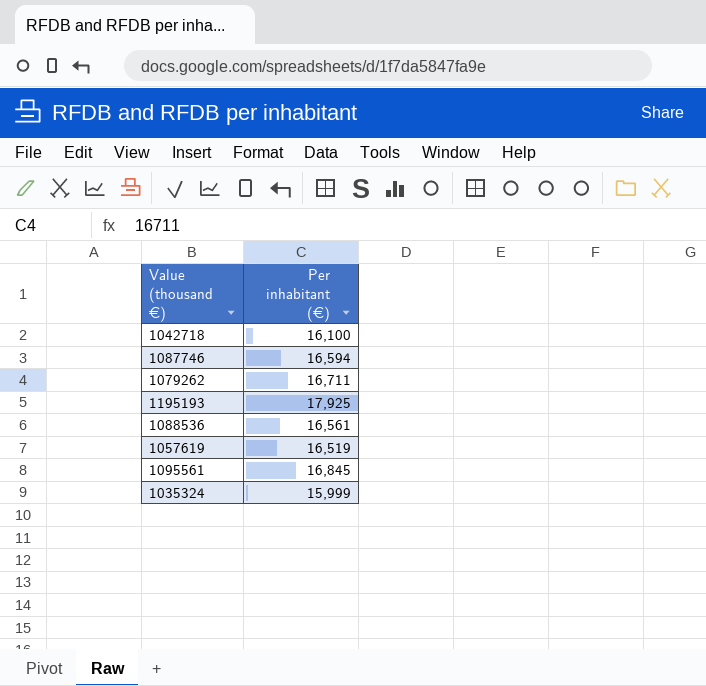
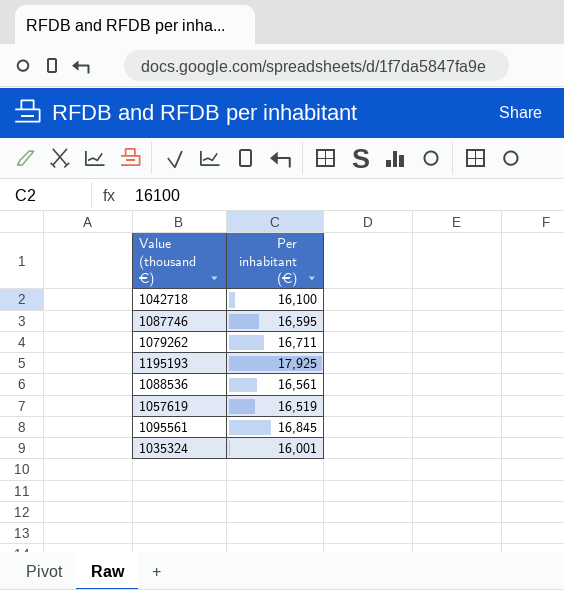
1087746 | Per inhabitant (€): 16,594 -> 16,595
1035324 | Per inhabitant (€): 15,999 -> 16,001

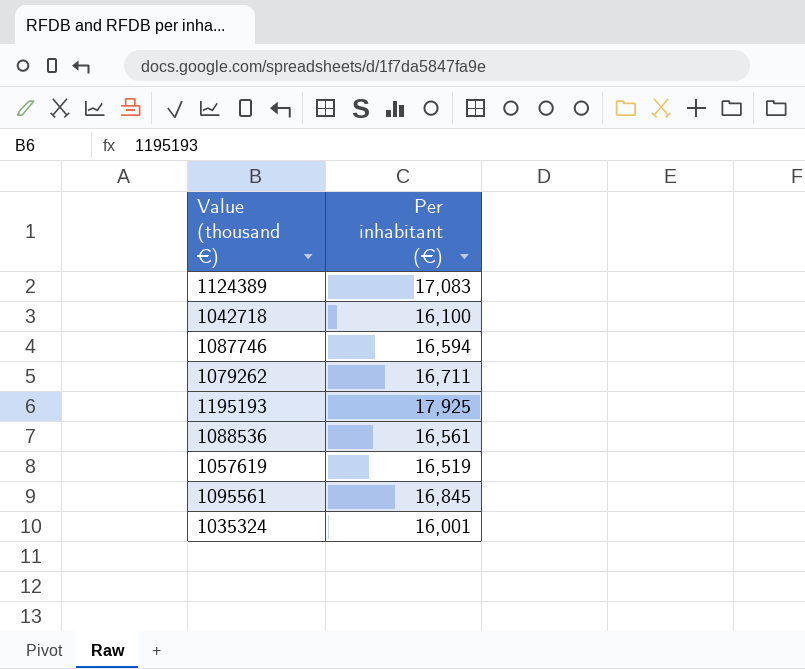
row 1124389: none -> 17,083
1087746 | Per inhabitant (€): 16,595 -> 16,594

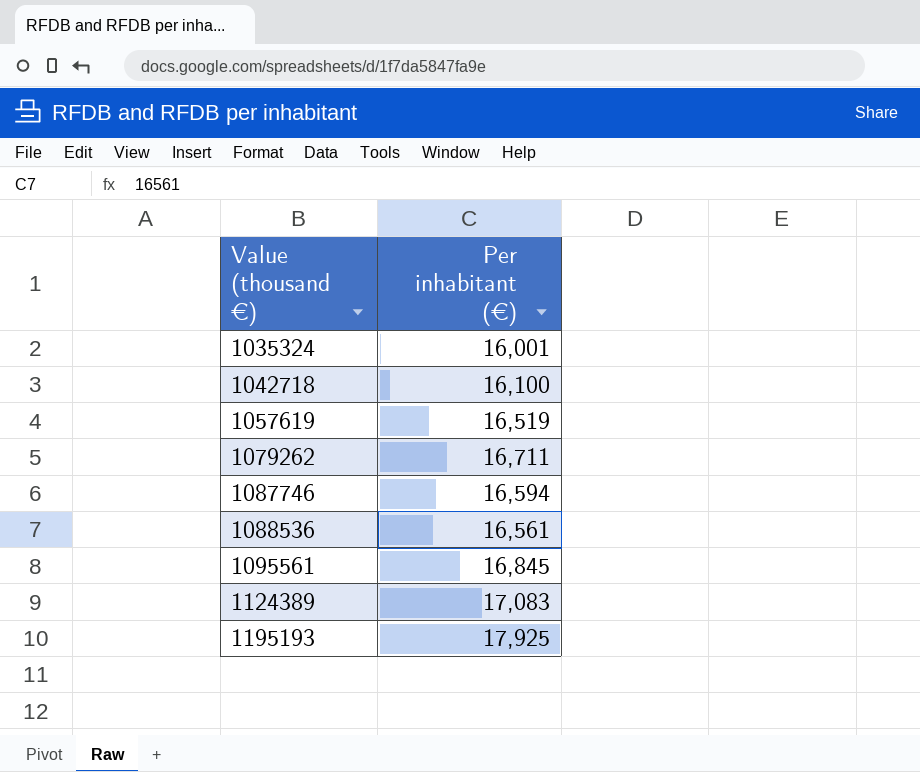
row order: none -> Value (thousand €) ascending

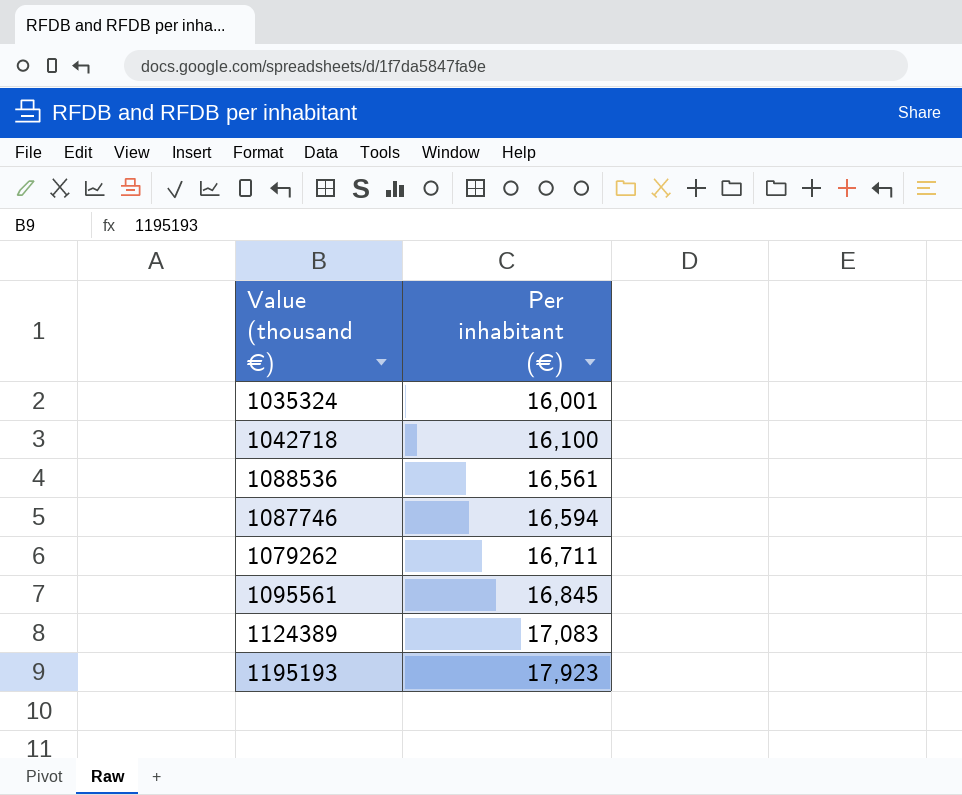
row order: Value (thousand €) ascending -> Per inhabitant (€) ascending
row 1057619: 16,519 -> none
1195193 | Per inhabitant (€): 17,925 -> 17,923

